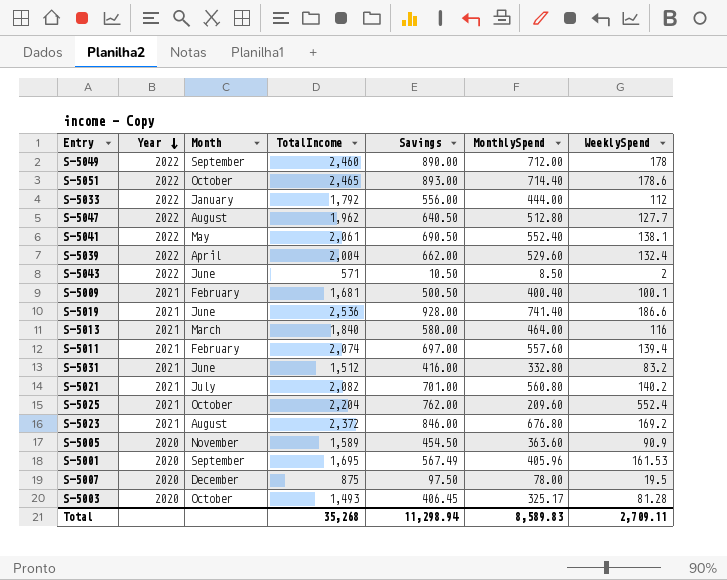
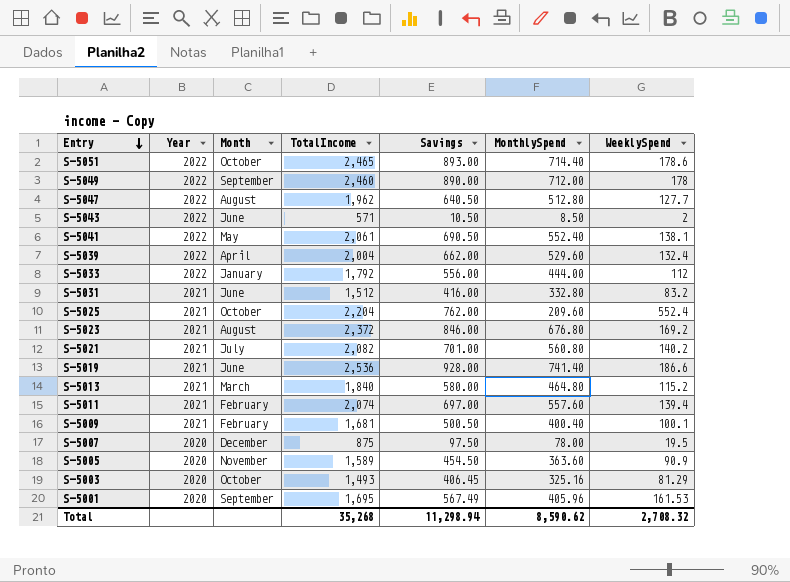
row order: Year descending -> Entry descending
S-5013 | MonthlySpend: 464.00 -> 464.80
S-5013 | WeeklySpend: 116 -> 115.2
S-5003 | MonthlySpend: 325.17 -> 325.16
S-5003 | WeeklySpend: 81.28 -> 81.29
Total | MonthlySpend: 8,589.83 -> 8,590.62
Total | WeeklySpend: 2,709.11 -> 2,708.32

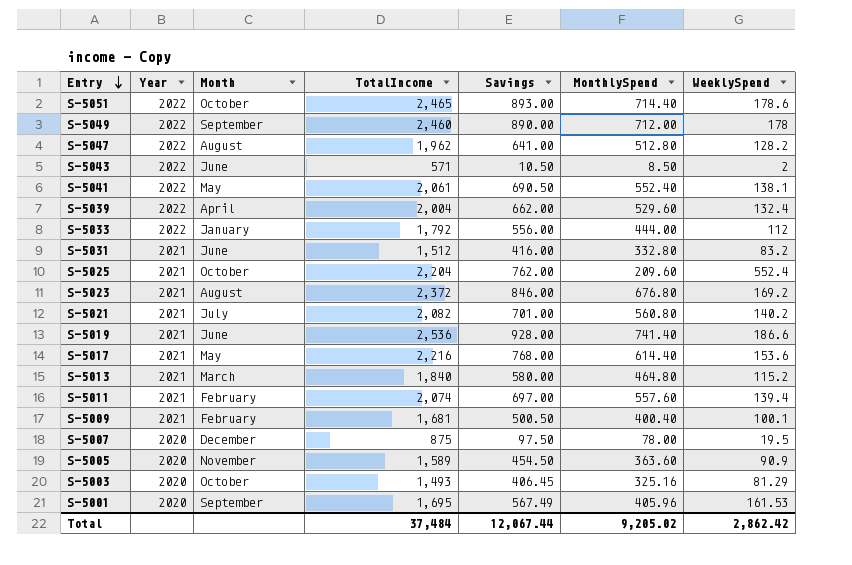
S-5047 | Savings: 640.50 -> 641.00
S-5047 | WeeklySpend: 127.7 -> 128.2
row S-5017: none -> 2021 | May | 2,216 | 768.00 | 614.40 | 153.6
Total | TotalIncome: 35,268 -> 37,484
Total | Savings: 11,298.94 -> 12,067.44
Total | MonthlySpend: 8,590.62 -> 9,205.02
Total | WeeklySpend: 2,708.32 -> 2,862.42

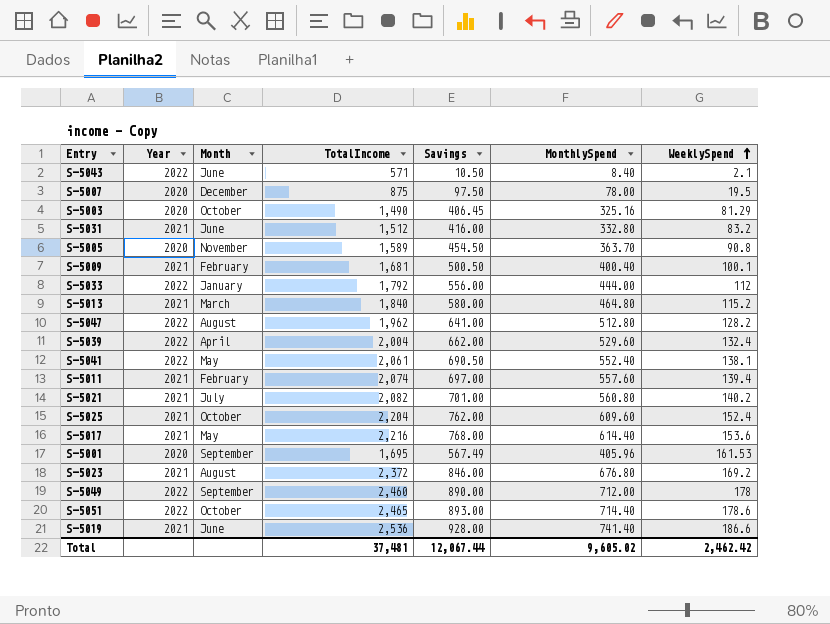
row order: Entry descending -> WeeklySpend ascending
S-5043 | MonthlySpend: 8.50 -> 8.40
S-5043 | WeeklySpend: 2 -> 2.1
S-5003 | TotalIncome: 1,493 -> 1,490
S-5005 | MonthlySpend: 363.60 -> 363.70
S-5005 | WeeklySpend: 90.9 -> 90.8
S-5025 | MonthlySpend: 209.60 -> 609.60
S-5025 | WeeklySpend: 552.4 -> 152.4
Total | TotalIncome: 37,484 -> 37,481
Total | MonthlySpend: 9,205.02 -> 9,605.02
Total | WeeklySpend: 2,862.42 -> 2,462.42

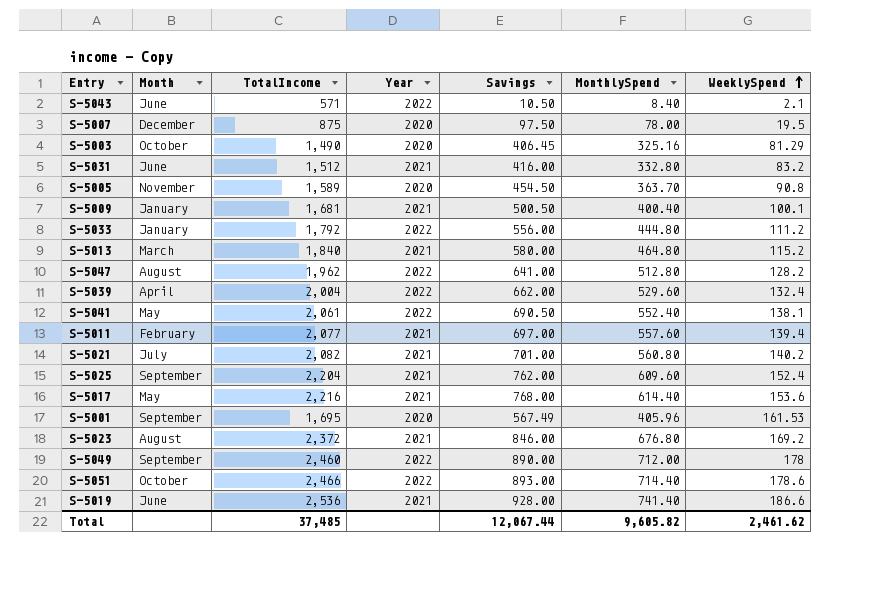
column Year | position: 2 -> 4
S-5009 | Month: February -> January
S-5033 | MonthlySpend: 444.00 -> 444.80
S-5033 | WeeklySpend: 112 -> 111.2
S-5011 | TotalIncome: 2,074 -> 2,077
S-5025 | Month: October -> September
S-5051 | TotalIncome: 2,465 -> 2,466
Total | TotalIncome: 37,481 -> 37,485
Total | MonthlySpend: 9,605.02 -> 9,605.82
Total | WeeklySpend: 2,462.42 -> 2,461.62

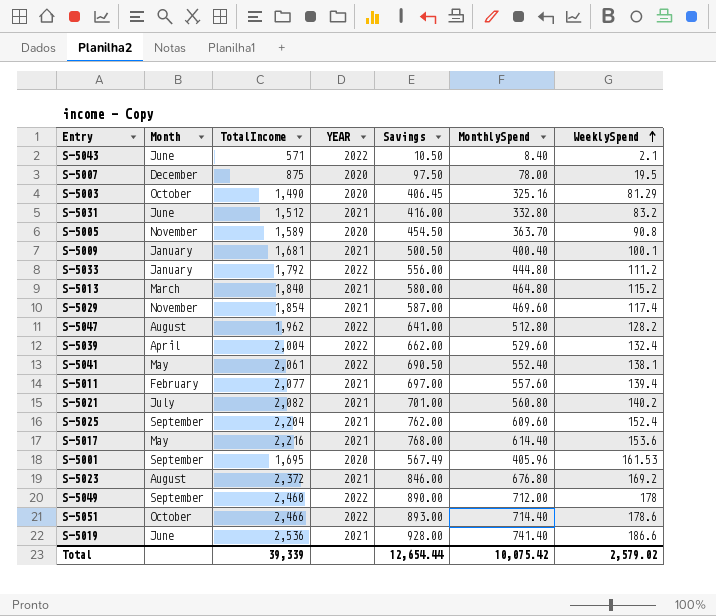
column name: Year -> YEAR
row S-5029: none -> November | 1,854 | 2021 | 587.00 | 469.60 | 117.4
Total | TotalIncome: 37,485 -> 39,339
Total | Savings: 12,067.44 -> 12,654.44
Total | MonthlySpend: 9,605.82 -> 10,075.42
Total | WeeklySpend: 2,461.62 -> 2,579.02

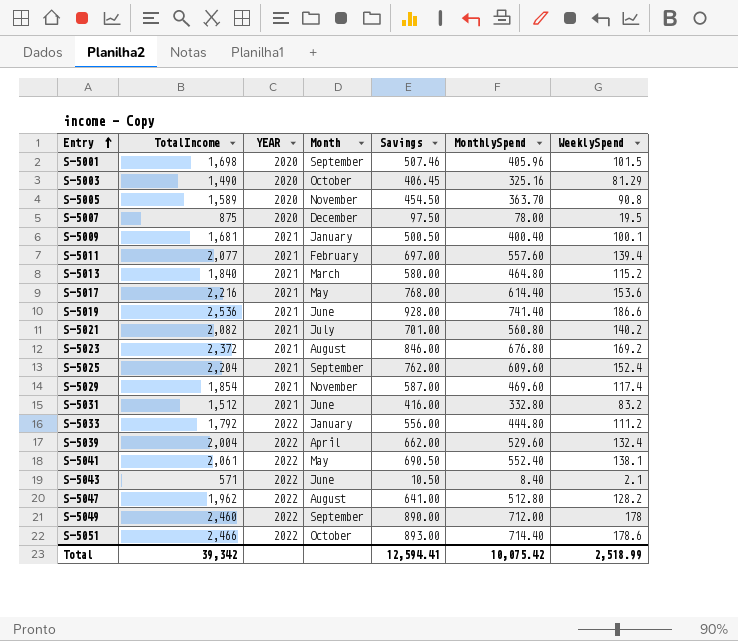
row order: WeeklySpend ascending -> Entry ascending
column Month | position: 2 -> 4
S-5001 | TotalIncome: 1,695 -> 1,698
S-5001 | Savings: 567.49 -> 507.46
S-5001 | WeeklySpend: 161.53 -> 101.5
Total | TotalIncome: 39,339 -> 39,342
Total | Savings: 12,654.44 -> 12,594.41
Total | WeeklySpend: 2,579.02 -> 2,518.99

